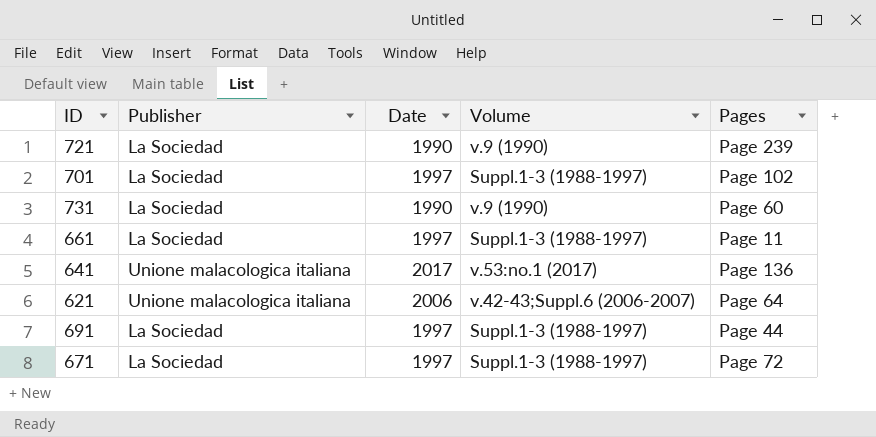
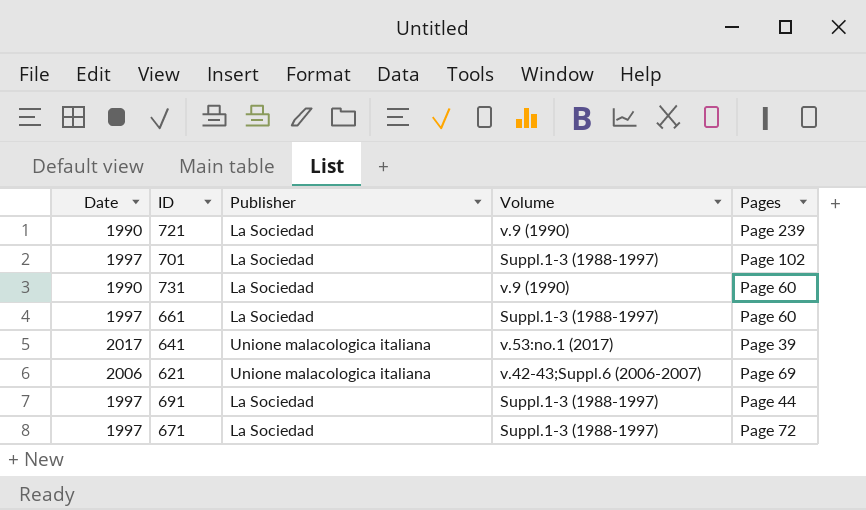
column Date | position: 3 -> 1
661 | Pages: Page 11 -> Page 60
641 | Pages: Page 136 -> Page 39
621 | Pages: Page 64 -> Page 69

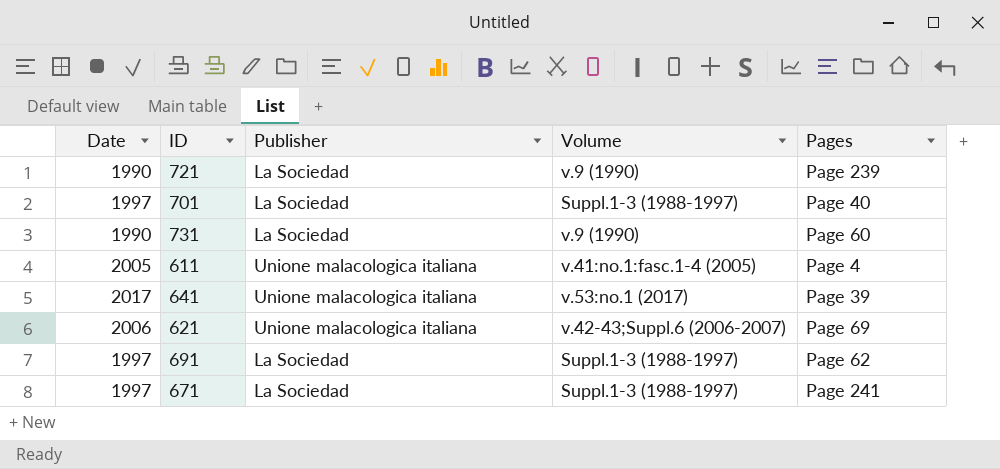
row 661: 1997 | La Sociedad | Suppl.1-3 (1988-1997) | Page 60 -> none
701 | Pages: Page 102 -> Page 40
row 611: none -> 2005 | Unione malacologica italiana | v.41:no.1:fasc.1-4 (2005) | Page 4
691 | Pages: Page 44 -> Page 62
671 | Pages: Page 72 -> Page 241

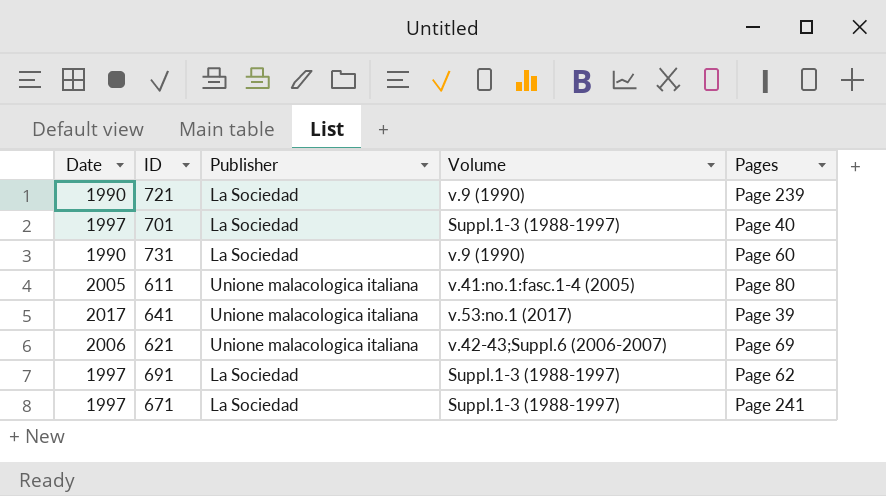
611 | Pages: Page 4 -> Page 80

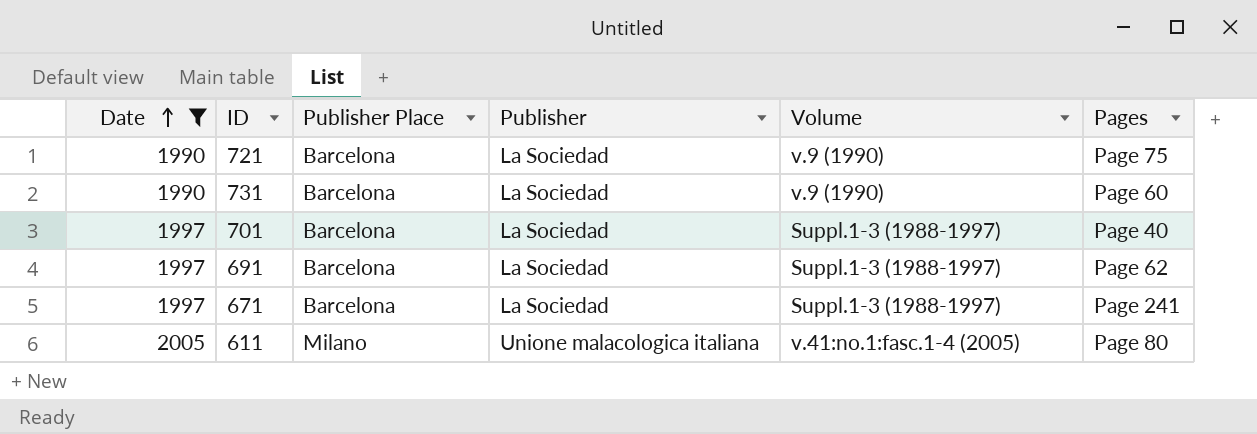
filter: none -> Date <= 2005
row order: none -> Date ascending
column Publisher Place | position: none -> 3
721 | Pages: Page 239 -> Page 75

